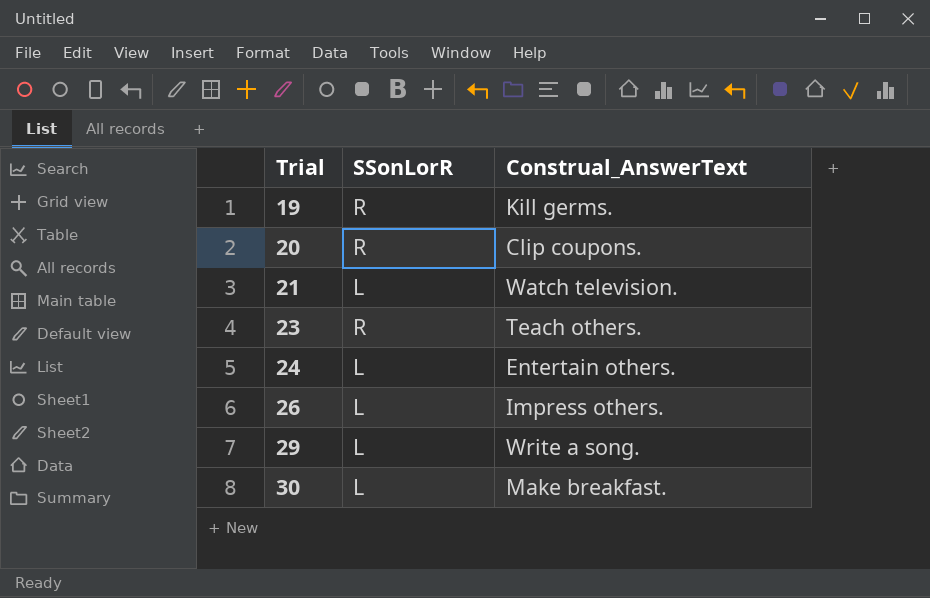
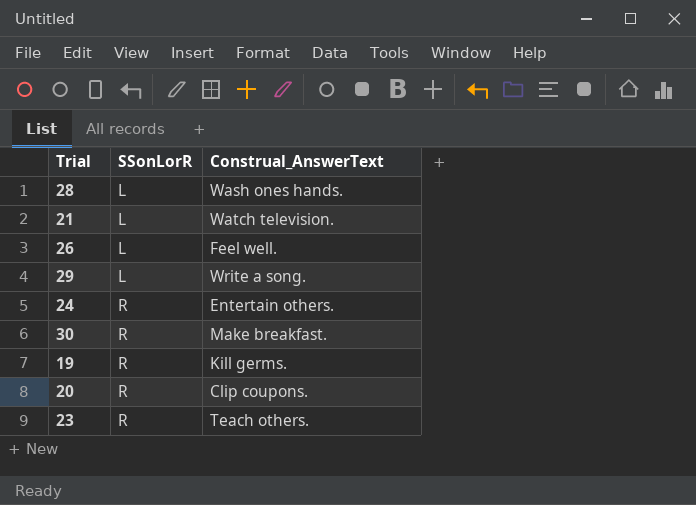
row order: Trial ascending -> SSonLorR ascending
row 28: none -> L | Wash ones hands.
26 | Construal_AnswerText: Impress others. -> Feel well.
24 | SSonLorR: L -> R
30 | SSonLorR: L -> R

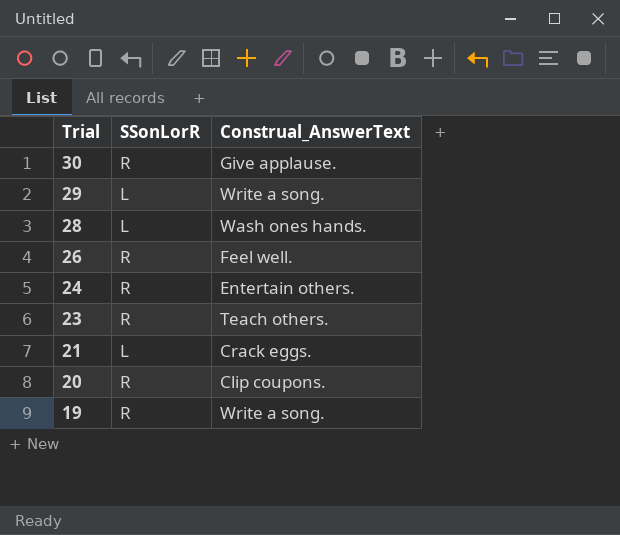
row order: SSonLorR ascending -> Trial descending
30 | Construal_AnswerText: Make breakfast. -> Give applause.
26 | SSonLorR: L -> R
21 | Construal_AnswerText: Watch television. -> Crack eggs.
19 | Construal_AnswerText: Kill germs. -> Write a song.

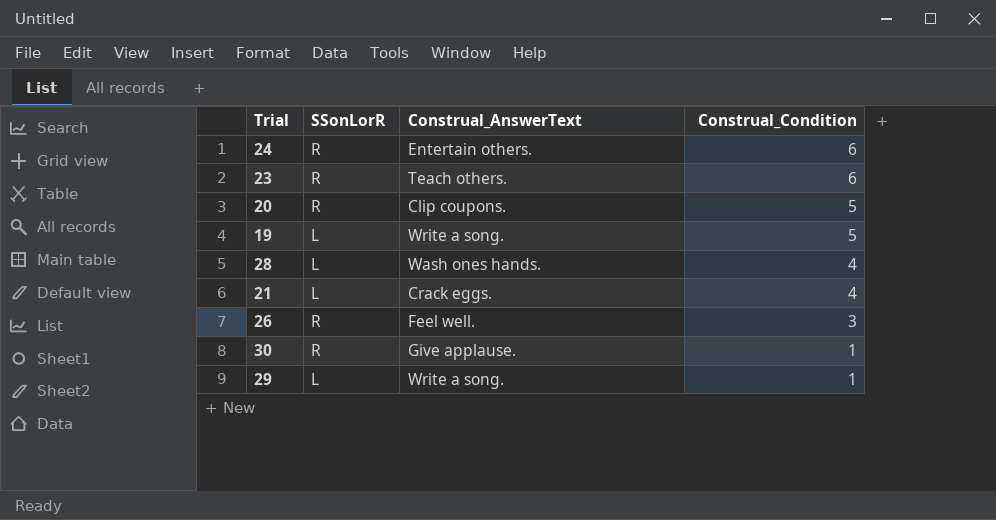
row order: Trial descending -> Construal_Condition descending
column Construal_Condition | position: none -> 4
19 | SSonLorR: R -> L

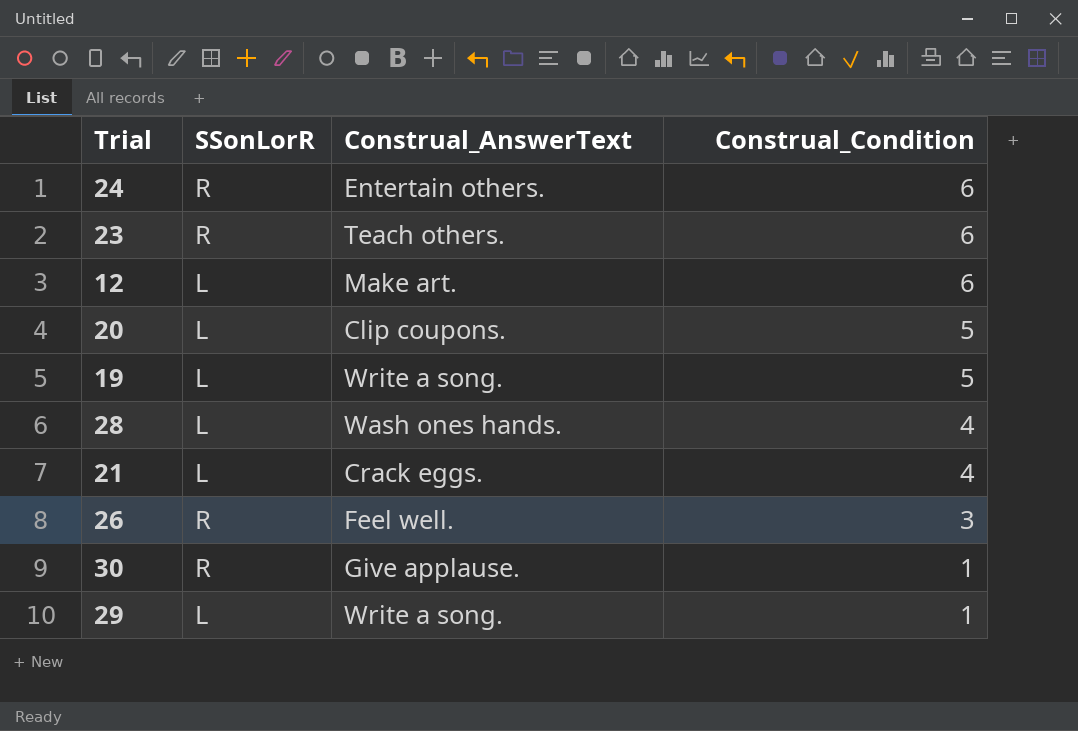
row 12: none -> L | Make art. | 6
20 | SSonLorR: R -> L

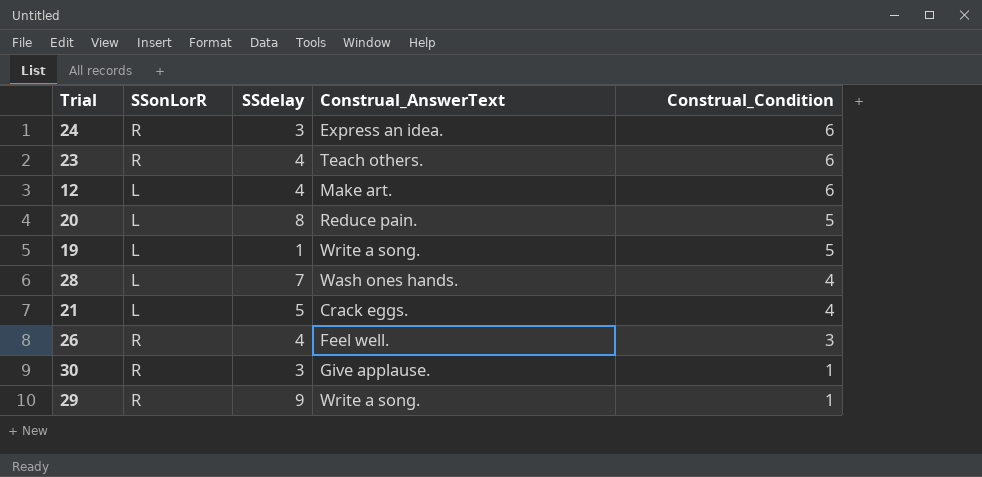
column SSdelay | position: none -> 3
24 | Construal_AnswerText: Entertain others. -> Express an idea.
20 | Construal_AnswerText: Clip coupons. -> Reduce pain.
29 | SSonLorR: L -> R

